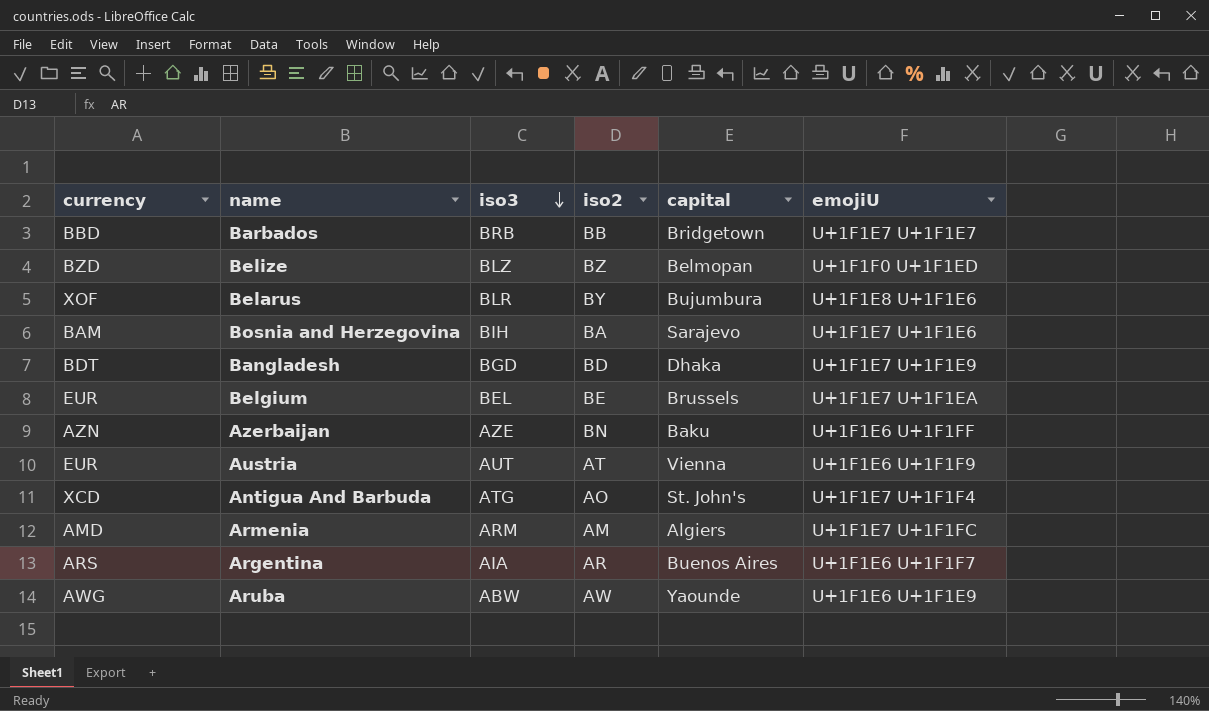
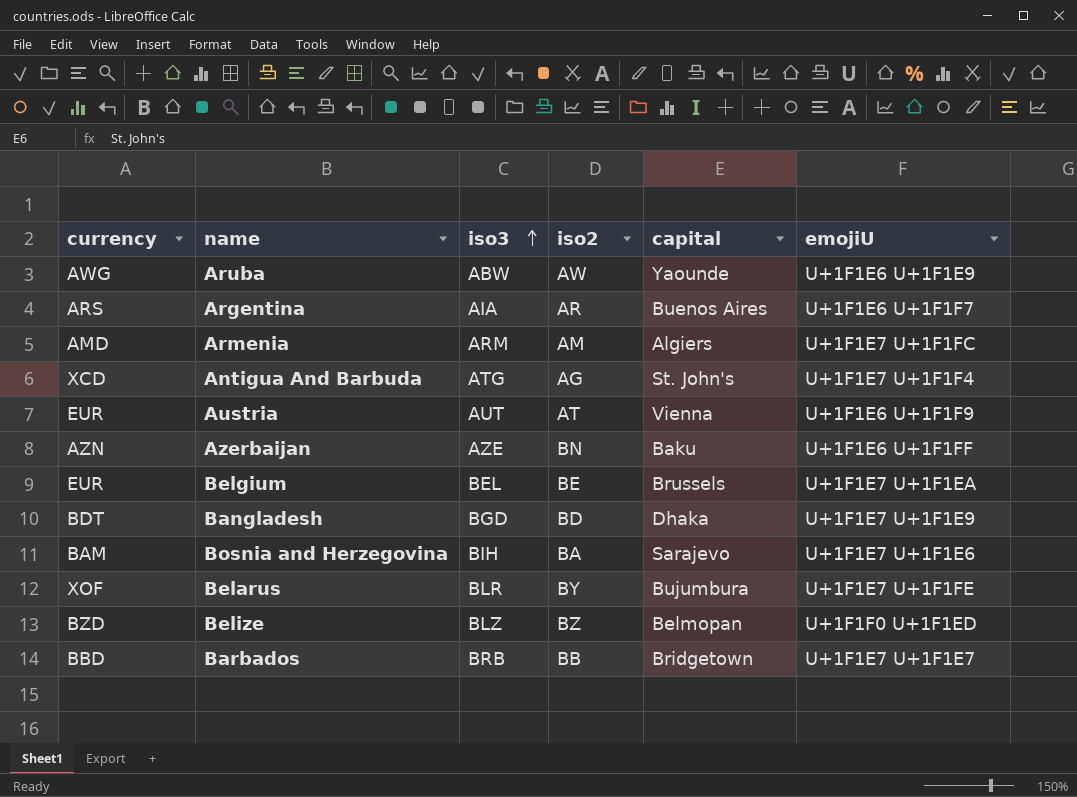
row order: iso3 descending -> iso3 ascending
Antigua And Barbuda | iso2: AO -> AG
Belarus | emojiU: U+1F1E8 U+1F1E6 -> U+1F1E7 U+1F1FE

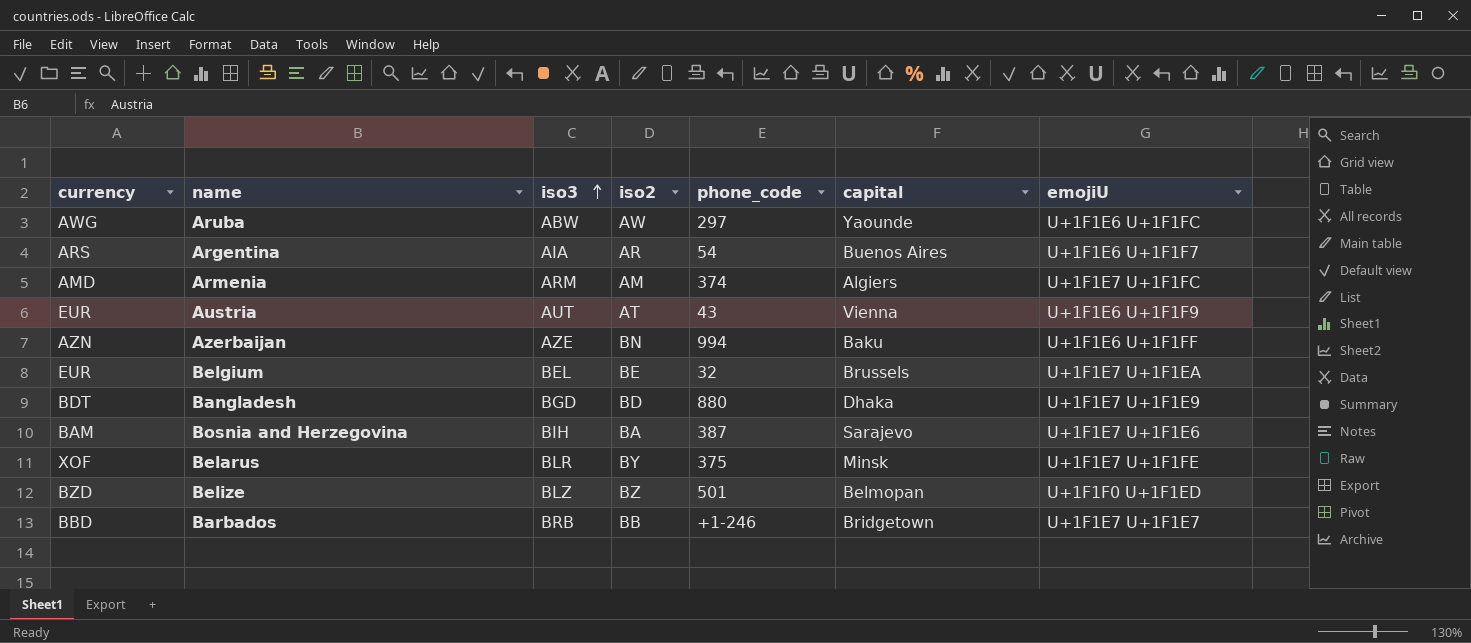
column phone_code | position: none -> 5
row Antigua And Barbuda: XCD | ATG | AG | St. John's | U+1F1E7 U+1F1F4 -> none
Aruba | emojiU: U+1F1E6 U+1F1E9 -> U+1F1E6 U+1F1FC
Belarus | capital: Bujumbura -> Minsk

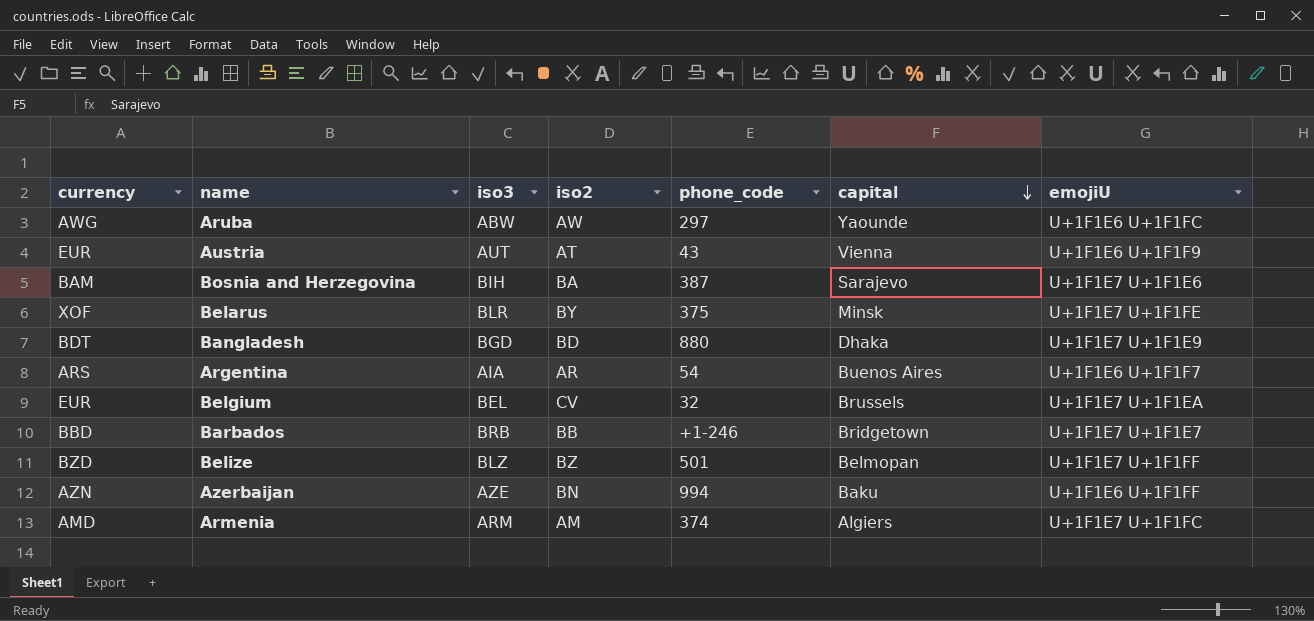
row order: iso3 ascending -> capital descending
Belgium | iso2: BE -> CV
Belize | emojiU: U+1F1F0 U+1F1ED -> U+1F1E7 U+1F1FF

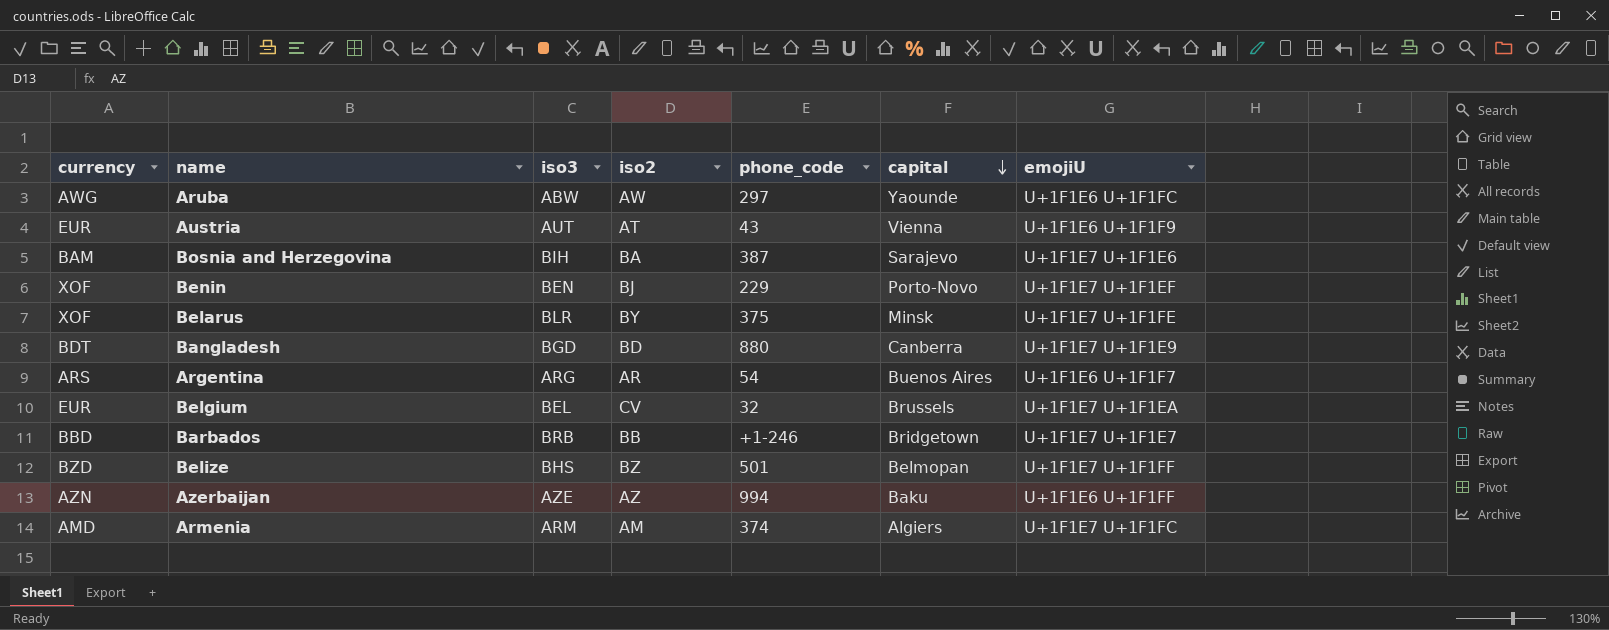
row Benin: none -> XOF | BEN | BJ | 229 | Porto-Novo | U+1F1E7 U+1F1EF
Bangladesh | capital: Dhaka -> Canberra
Argentina | iso3: AIA -> ARG
Belize | iso3: BLZ -> BHS
Azerbaijan | iso2: BN -> AZ

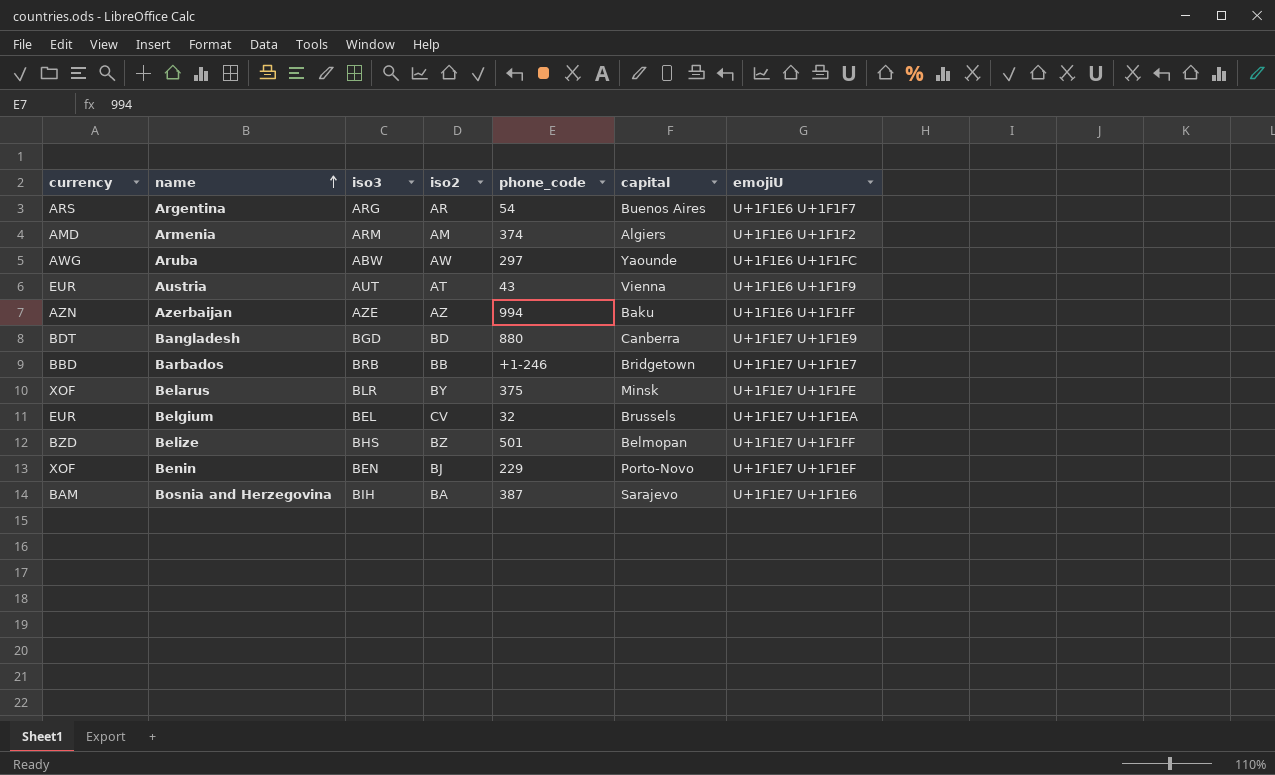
row order: capital descending -> name ascending
Armenia | emojiU: U+1F1E7 U+1F1FC -> U+1F1E6 U+1F1F2

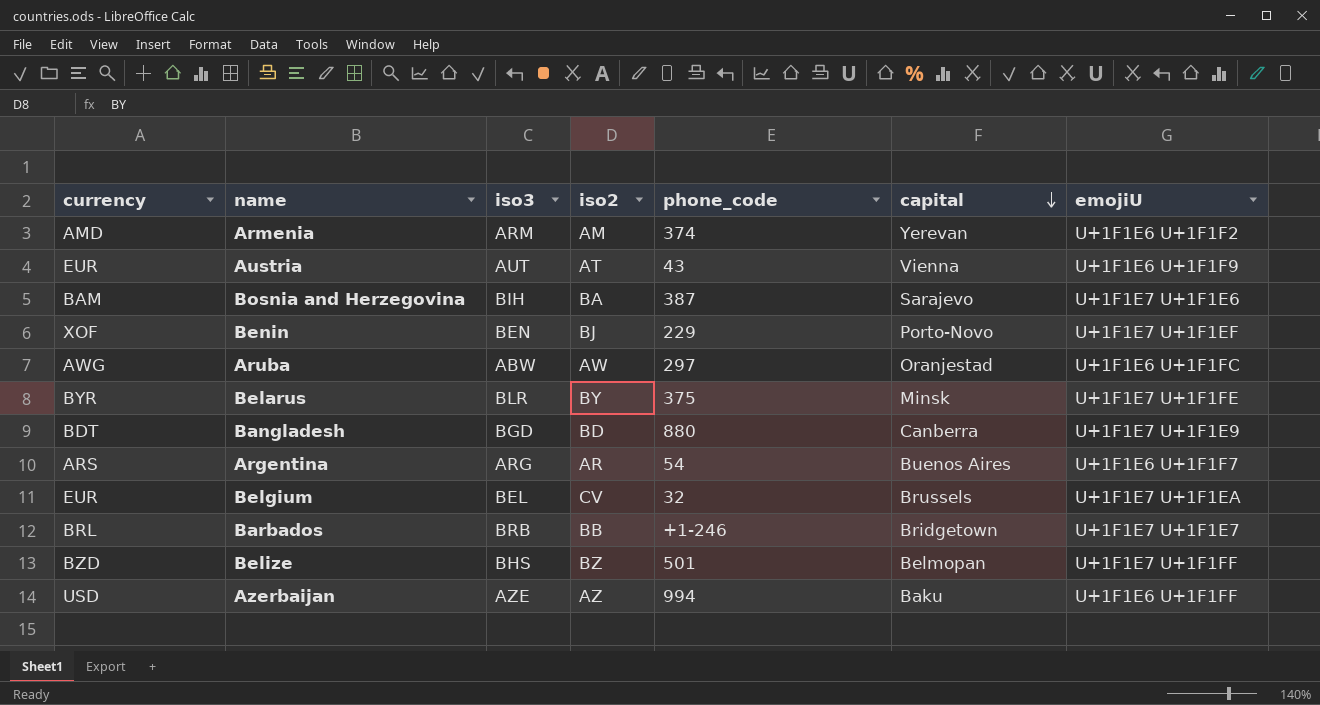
row order: name ascending -> capital descending
Armenia | capital: Algiers -> Yerevan
Aruba | capital: Yaounde -> Oranjestad
Belarus | currency: XOF -> BYR
Barbados | currency: BBD -> BRL
Azerbaijan | currency: AZN -> USD

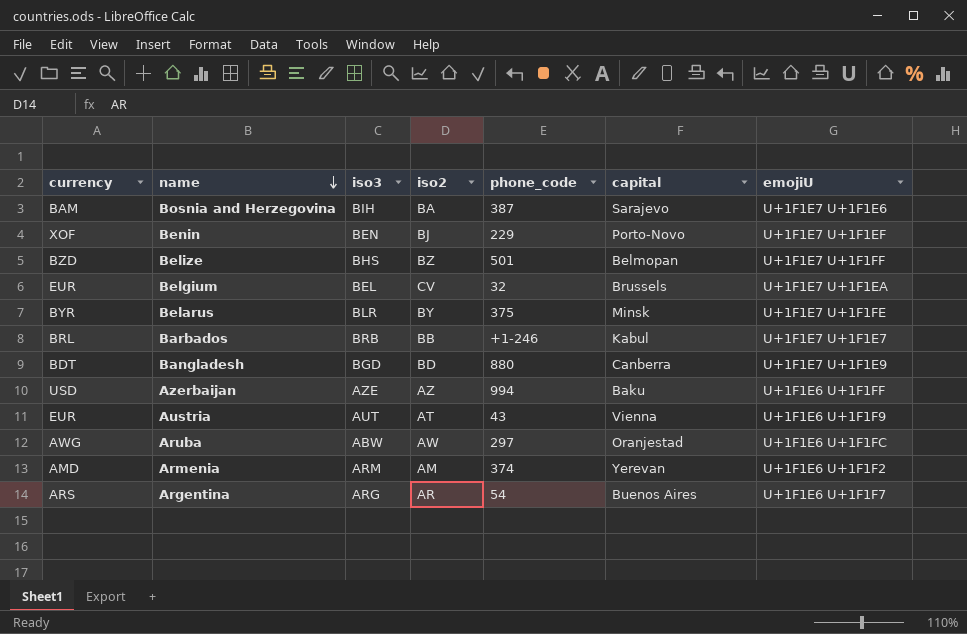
row order: capital descending -> name descending
Barbados | capital: Bridgetown -> Kabul

